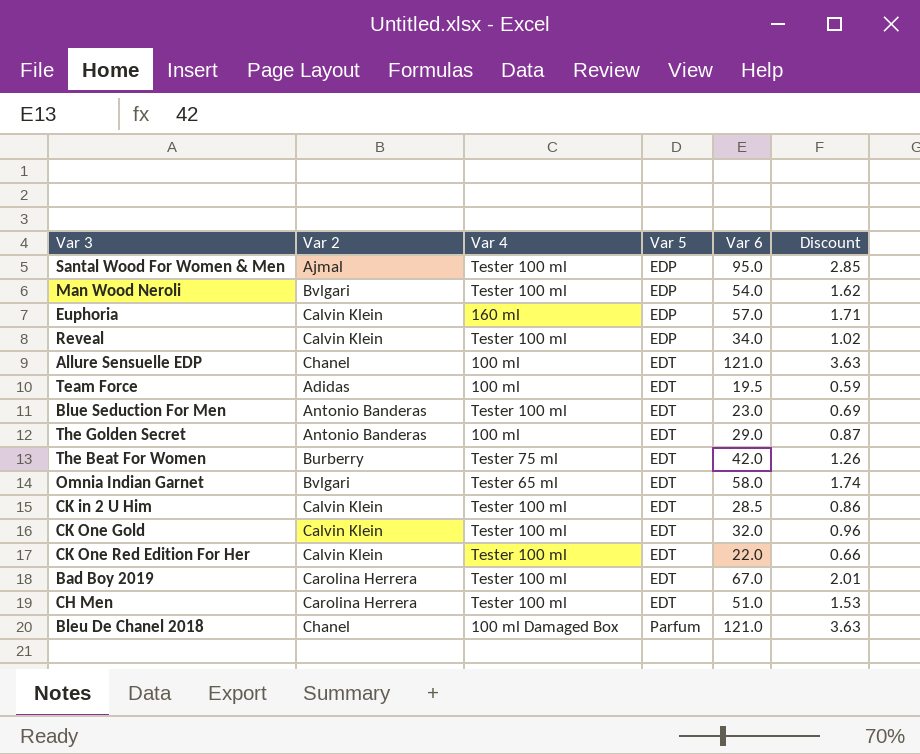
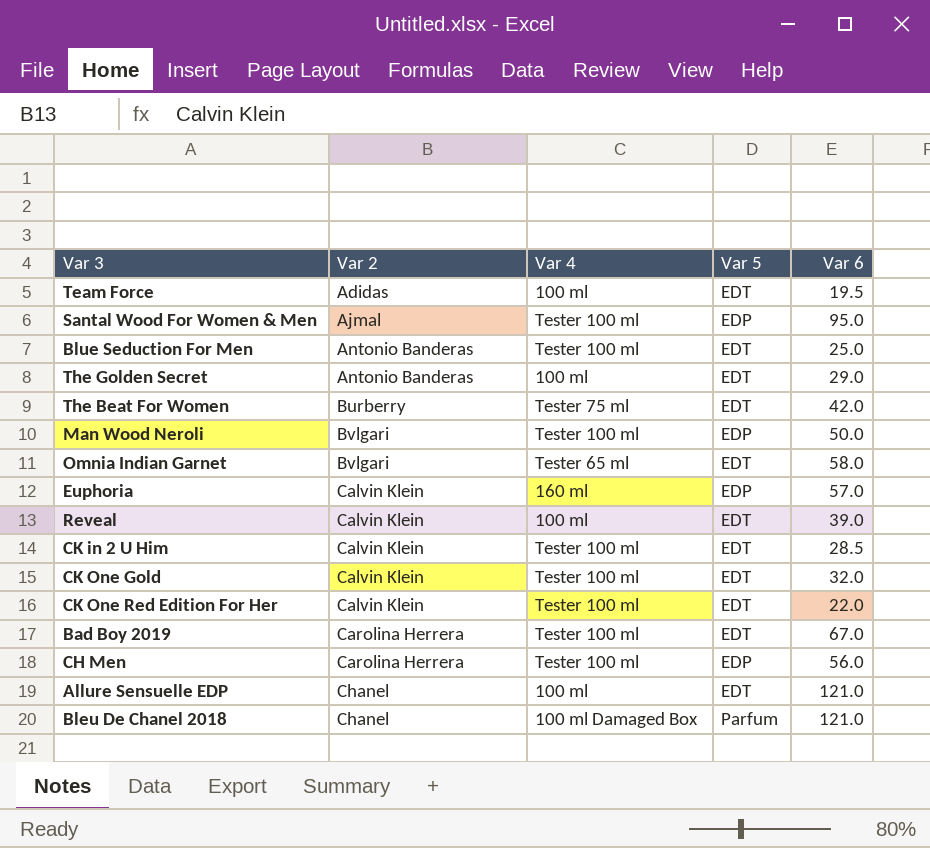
row order: Var 5 ascending -> Var 2 ascending
column Discount | formula: [Var 6] * 0.03 -> none
Blue Seduction For Men | Var 6: 23.0 -> 25.0
Man Wood Neroli | Var 6: 54.0 -> 50.0
Reveal | Var 4: Tester 100 ml -> 100 ml
Reveal | Var 5: EDP -> EDT
Reveal | Var 6: 34.0 -> 39.0
CH Men | Var 5: EDT -> EDP
CH Men | Var 6: 51.0 -> 56.0

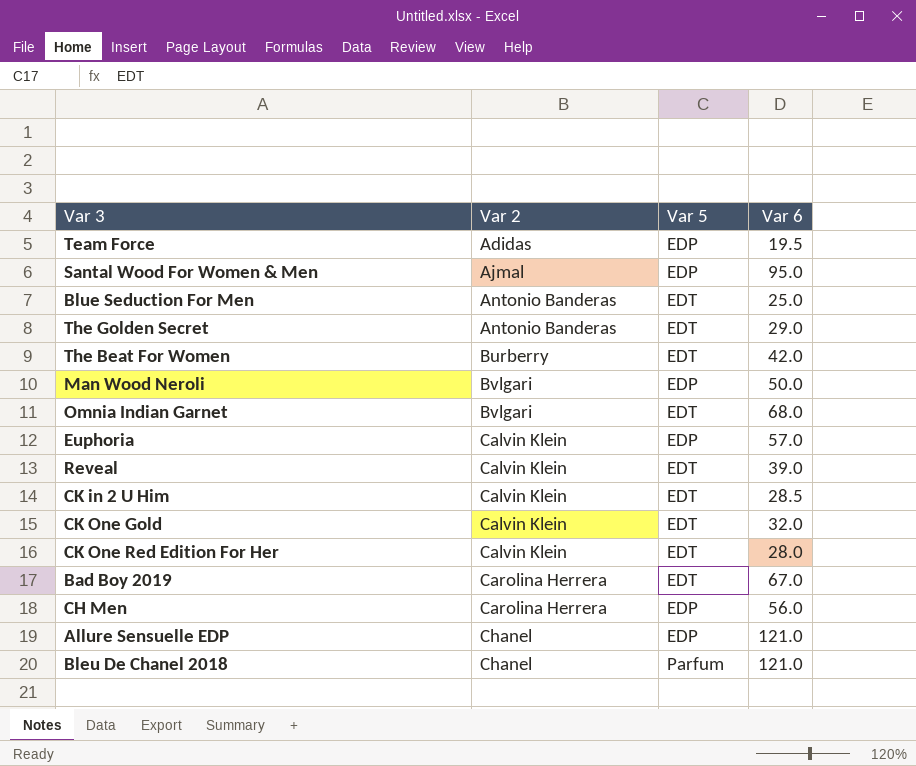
column Var 4 | position: 3 -> none
Team Force | Var 5: EDT -> EDP
Omnia Indian Garnet | Var 6: 58.0 -> 68.0
CK One Red Edition For Her | Var 6: 22.0 -> 28.0
Allure Sensuelle EDP | Var 5: EDT -> EDP

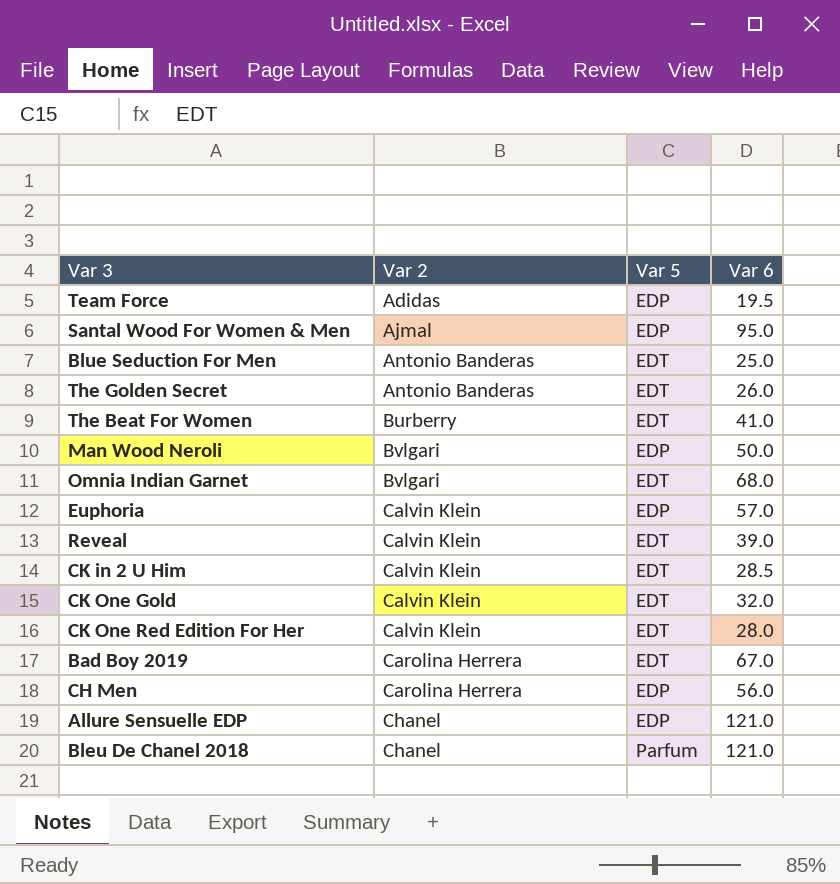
The Golden Secret | Var 6: 29.0 -> 26.0
The Beat For Women | Var 6: 42.0 -> 41.0

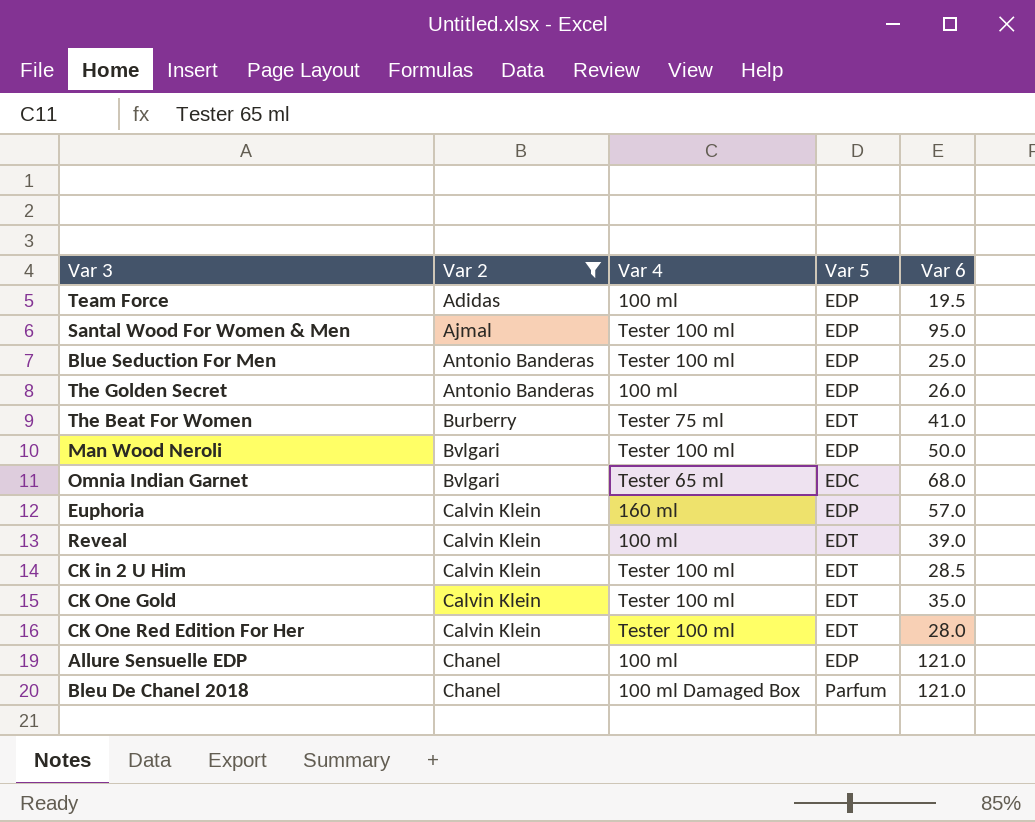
filter: none -> Var 2 != Carolina Herrera
column Var 4 | position: none -> 3
Blue Seduction For Men | Var 5: EDT -> EDP
The Golden Secret | Var 5: EDT -> EDP
Omnia Indian Garnet | Var 5: EDT -> EDC
CK One Gold | Var 6: 32.0 -> 35.0

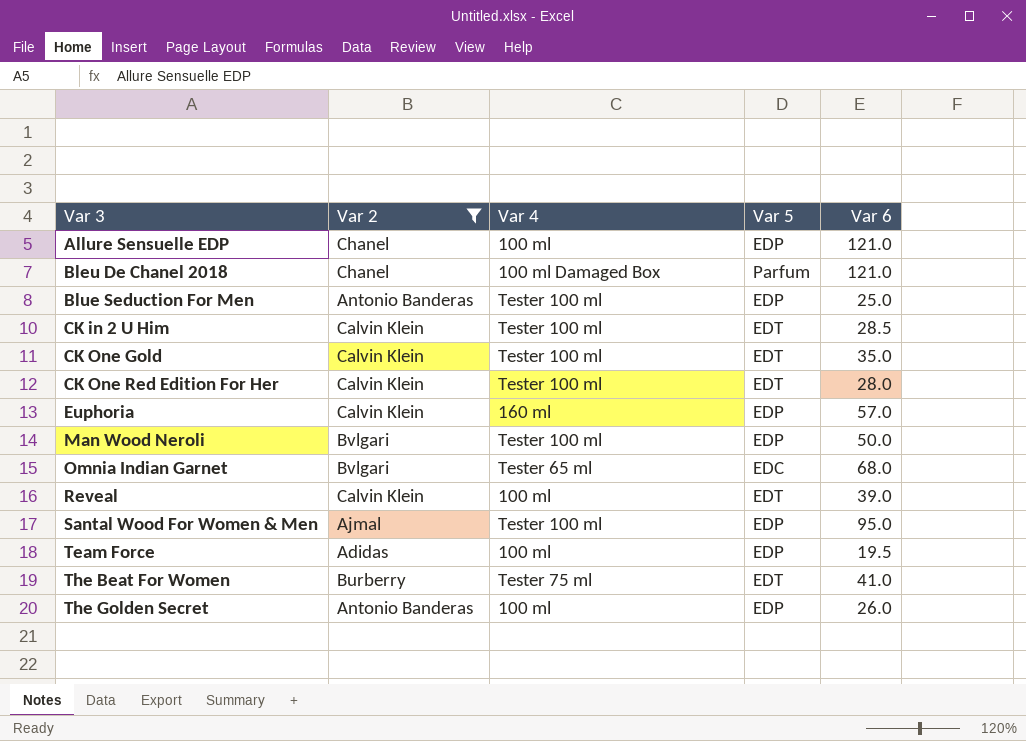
row order: Var 2 ascending -> Var 3 ascending

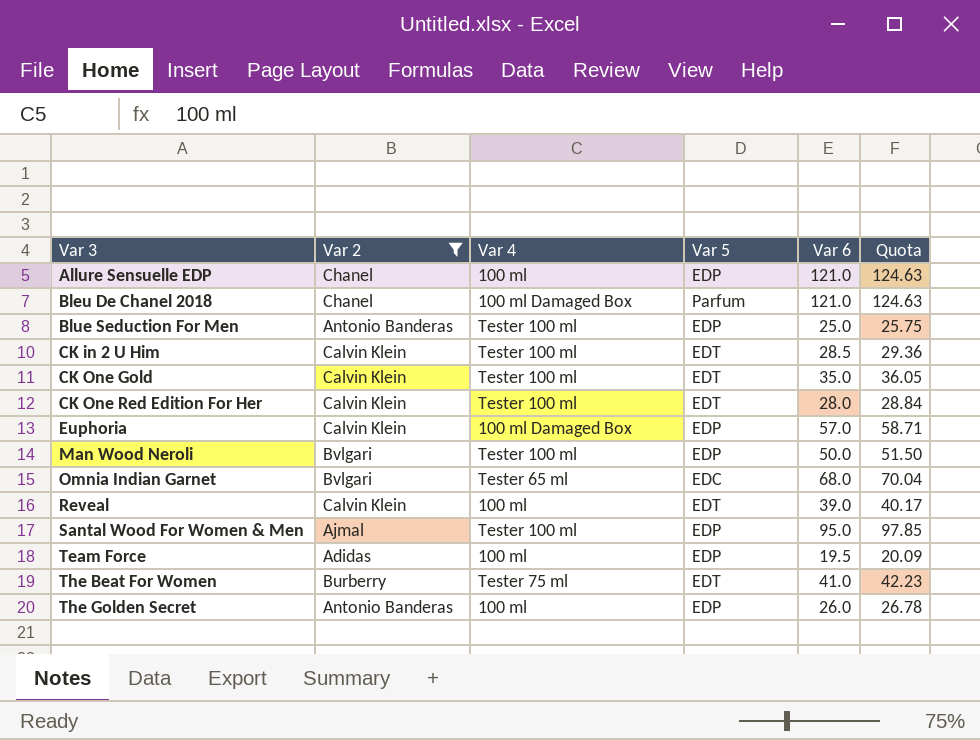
column Quota | formula: none -> [Var 6] * 1.03
Euphoria | Var 4: 160 ml -> 100 ml Damaged Box

